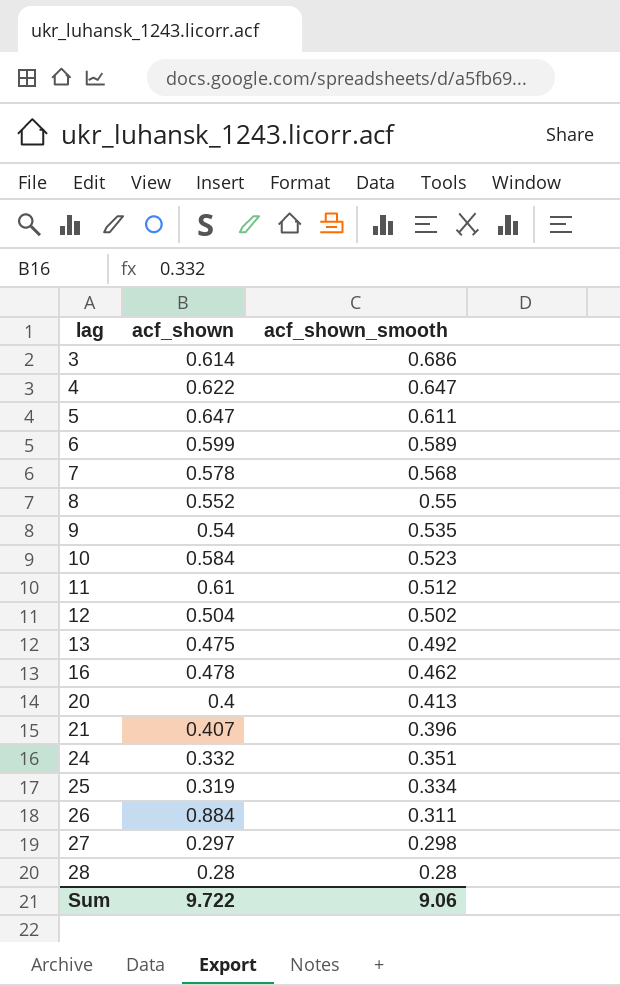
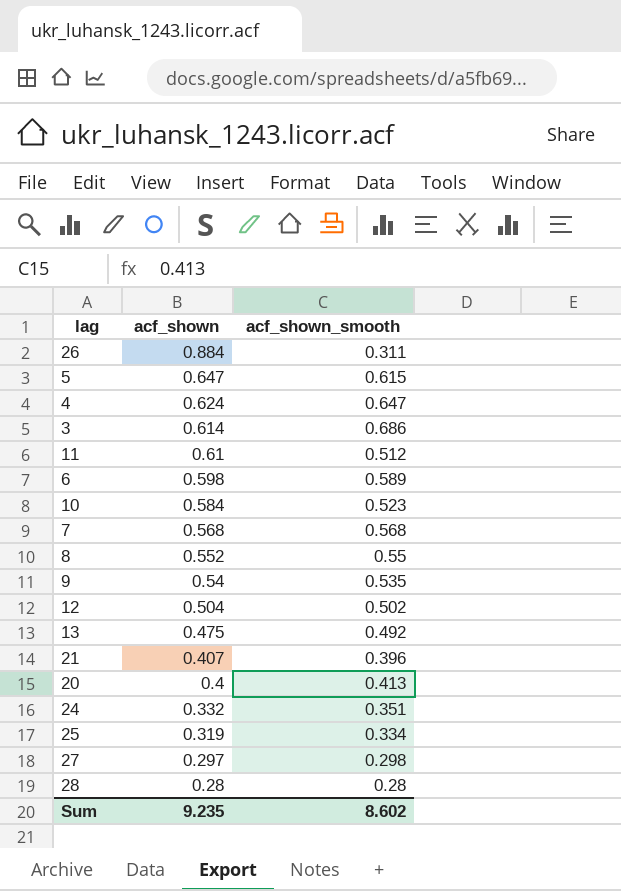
row order: lag ascending -> acf_shown descending
row 16: 0.478 | 0.462 -> none
5 | acf_shown_smooth: 0.611 -> 0.615
4 | acf_shown: 0.622 -> 0.624
6 | acf_shown: 0.599 -> 0.598
7 | acf_shown: 0.578 -> 0.568
Sum | acf_shown: 9.722 -> 9.235
Sum | acf_shown_smooth: 9.06 -> 8.602

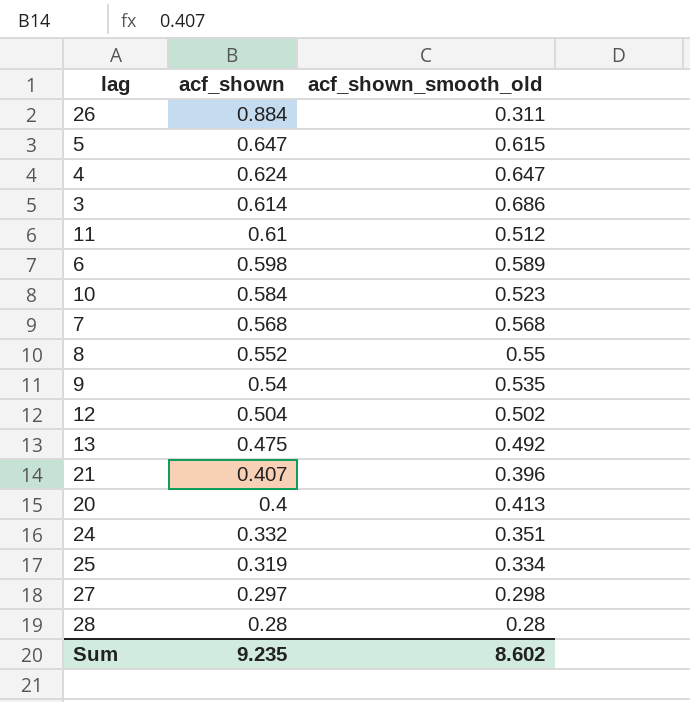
column name: acf_shown_smooth -> acf_shown_smooth_old

